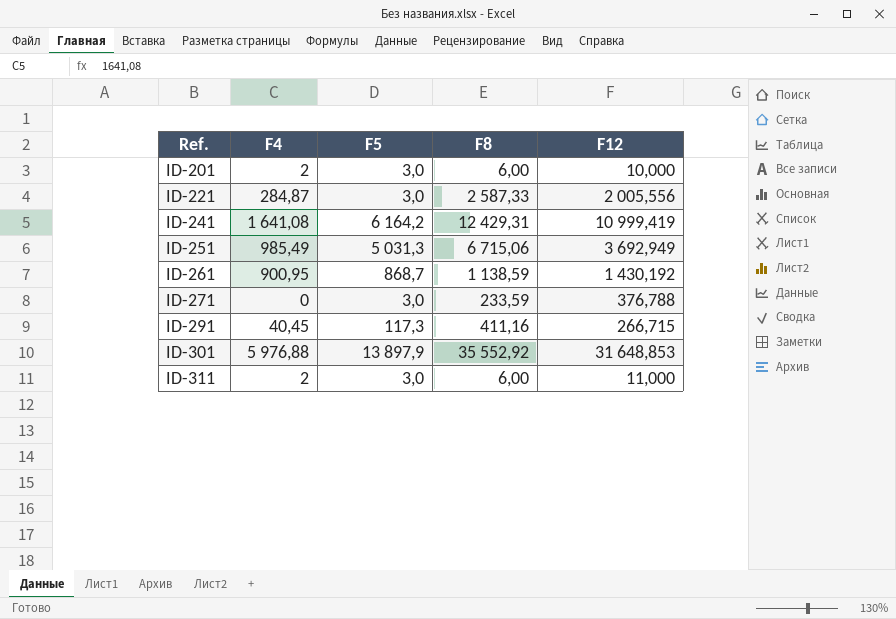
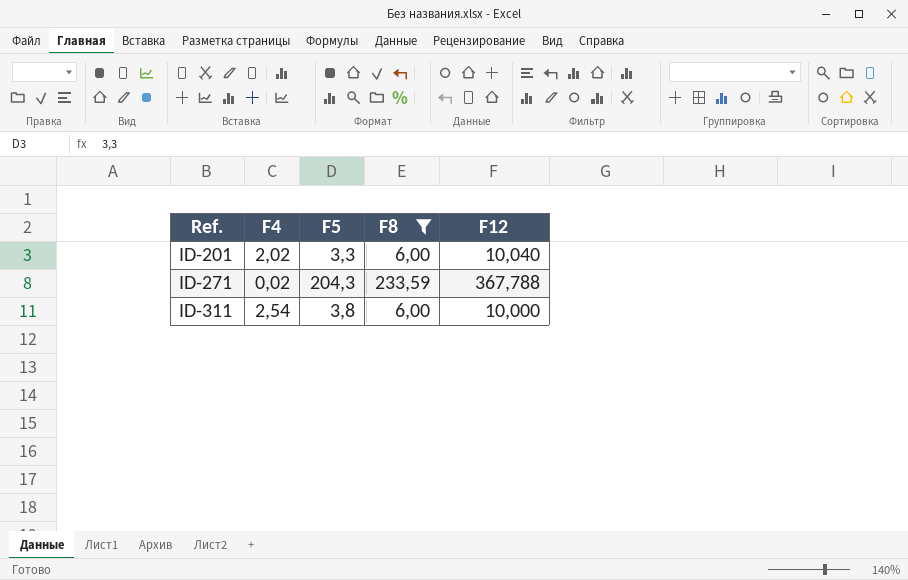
filter: none -> F8 <= 233,59
ID-201 | F4: 2 -> 2,02
ID-201 | F5: 3,0 -> 3,3
ID-201 | F12: 10,000 -> 10,040
ID-271 | F4: 0 -> 0,02
ID-271 | F5: 3,0 -> 204,3
ID-271 | F12: 376,788 -> 367,788
ID-311 | F4: 2 -> 2,54
ID-311 | F5: 3,0 -> 3,8
ID-311 | F12: 11,000 -> 10,000

